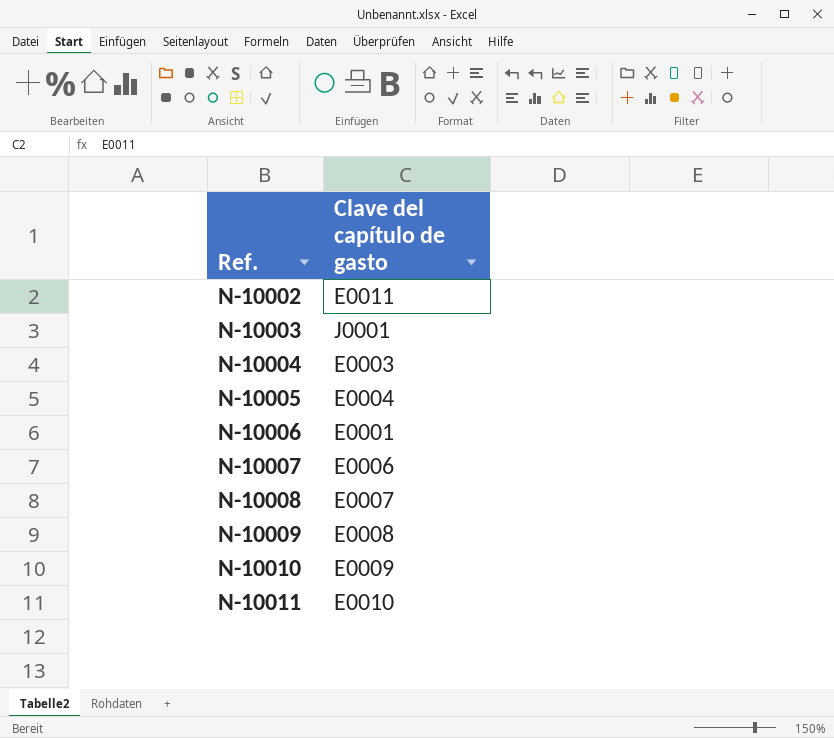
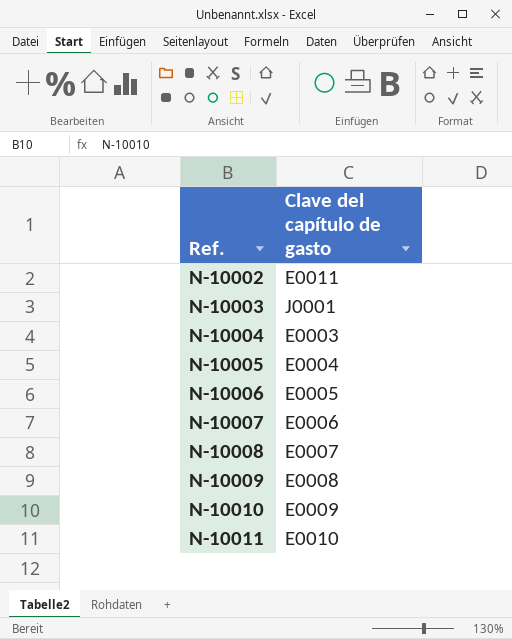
N-10006 | Clave del capítulo de gasto: E0001 -> E0005

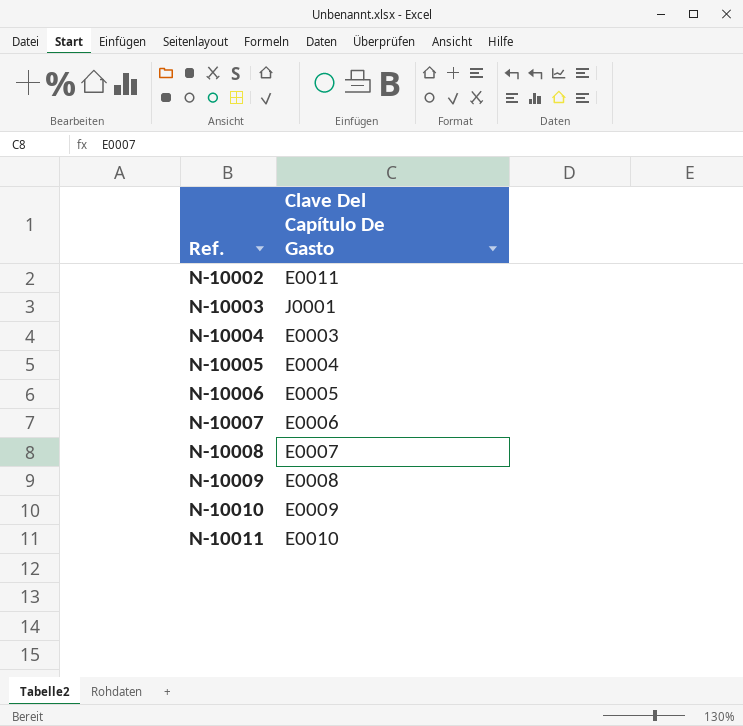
column name: Clave del capítulo de gasto -> Clave Del Capítulo De Gasto

